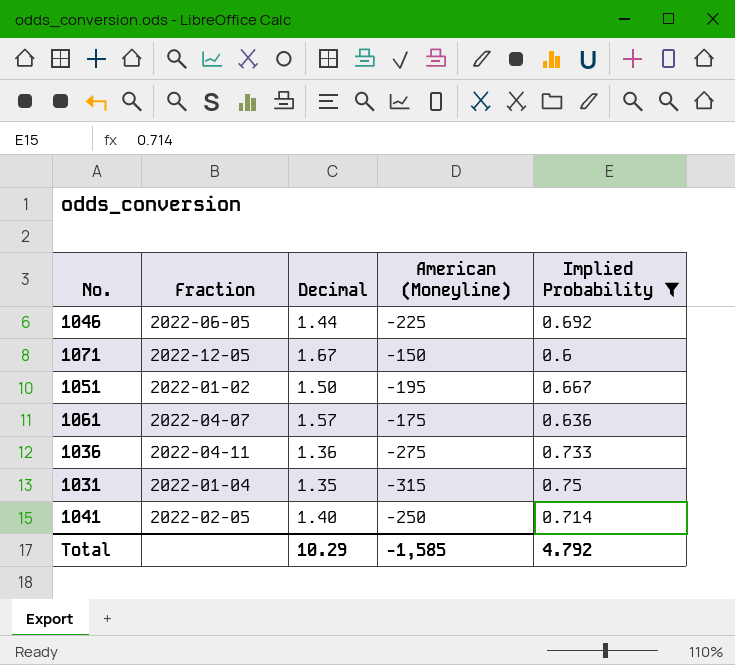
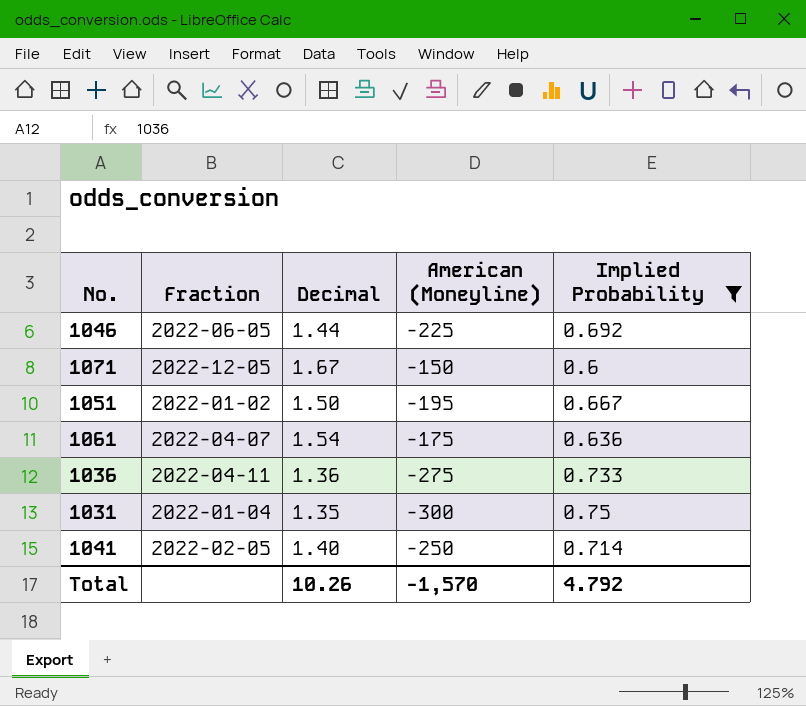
1061 | Decimal: 1.57 -> 1.54
1031 | American (Moneyline): -315 -> -300
Total | Decimal: 10.29 -> 10.26
Total | American (Moneyline): -1,585 -> -1,570

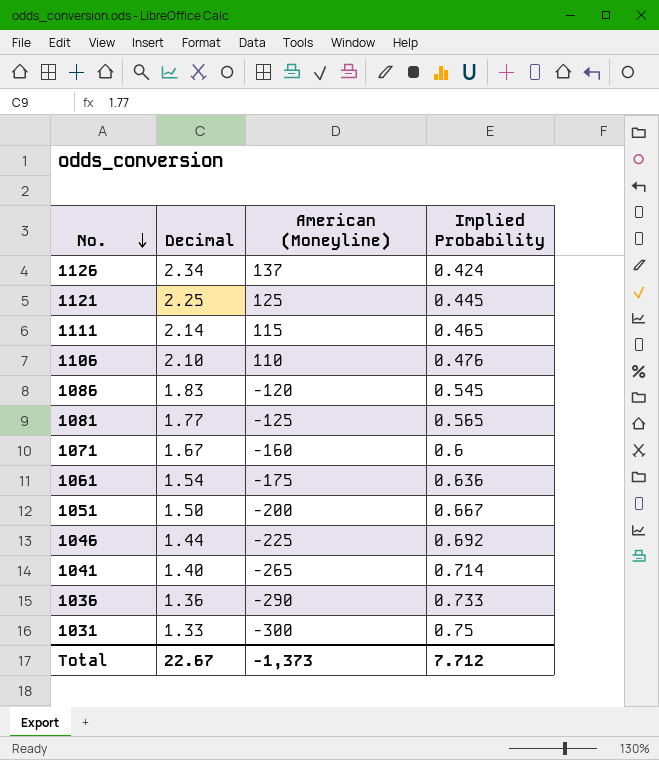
filter: Implied Probability >= 0.6 -> none
row order: none -> No. descending
column Fraction | position: 2 -> none
1071 | American (Moneyline): -150 -> -160
1051 | American (Moneyline): -195 -> -200
1041 | American (Moneyline): -250 -> -265
1036 | American (Moneyline): -275 -> -290
1031 | Decimal: 1.35 -> 1.33
Total | Decimal: 10.26 -> 22.67
Total | American (Moneyline): -1,570 -> -1,373
Total | Implied Probability: 4.792 -> 7.712

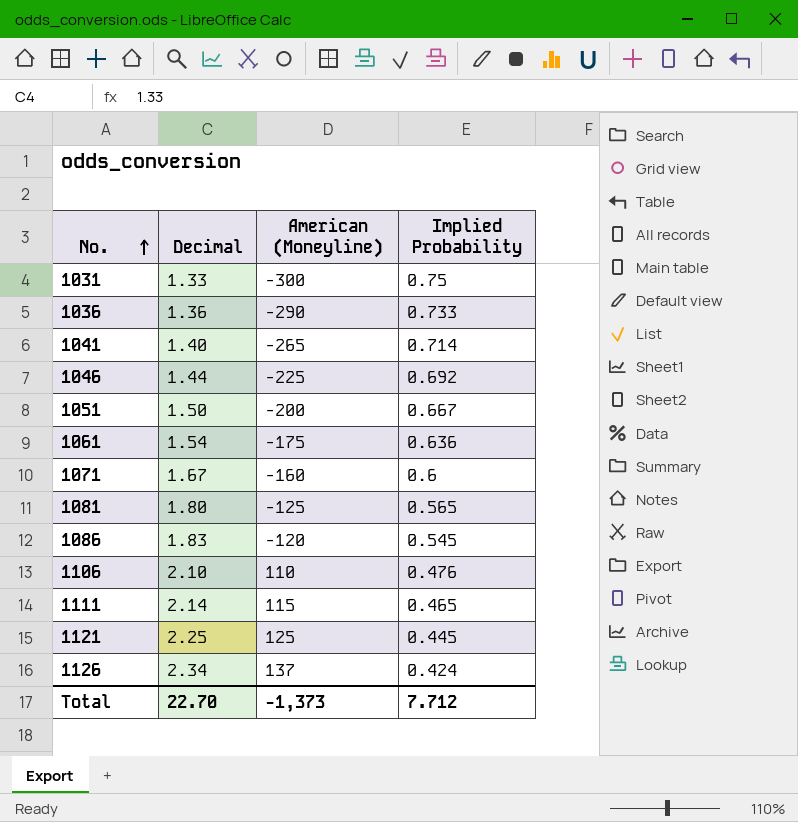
row order: No. descending -> No. ascending
1081 | Decimal: 1.77 -> 1.80
Total | Decimal: 22.67 -> 22.70

